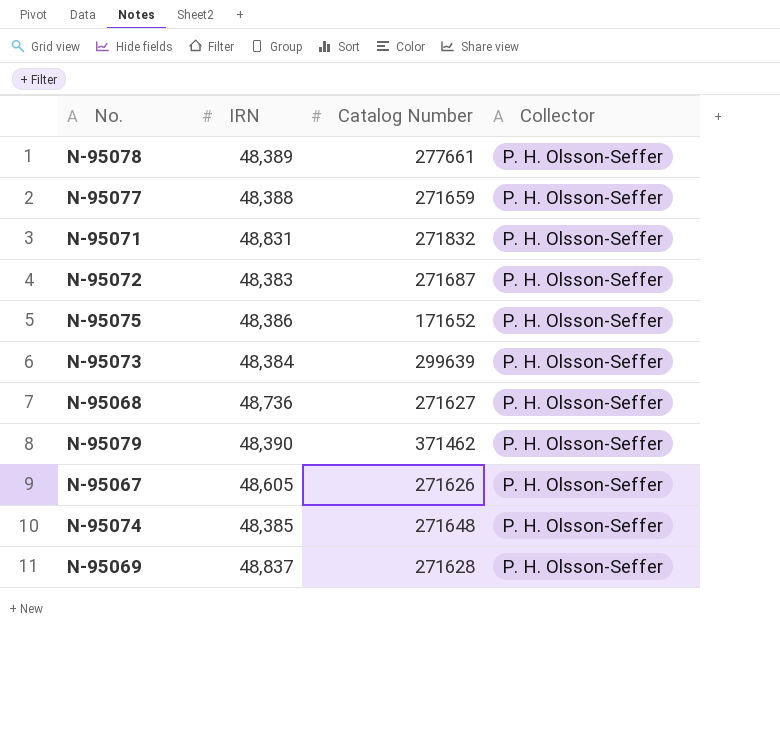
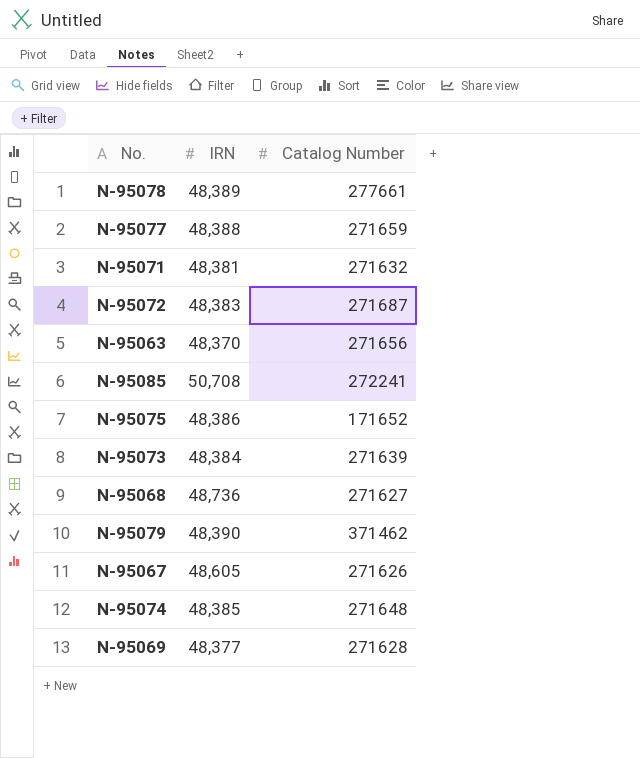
column Collector | position: 4 -> none
N-95071 | IRN: 48,831 -> 48,381
N-95071 | Catalog Number: 271832 -> 271632
row N-95063: none -> 48,370 | 271656
row N-95085: none -> 50,708 | 272241
N-95073 | Catalog Number: 299639 -> 271639
N-95069 | IRN: 48,837 -> 48,377

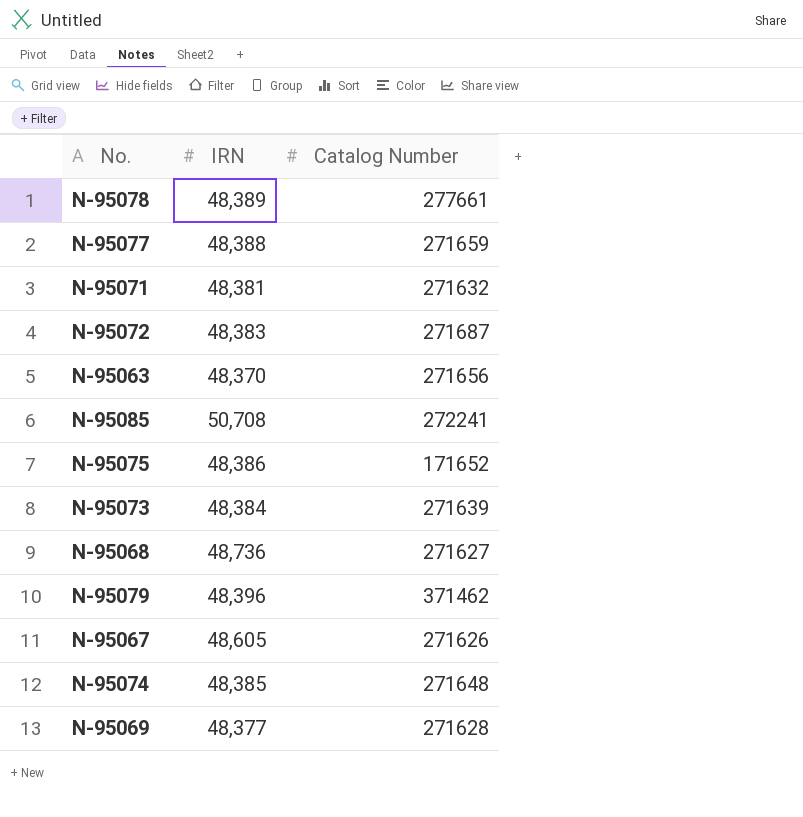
N-95079 | IRN: 48,390 -> 48,396

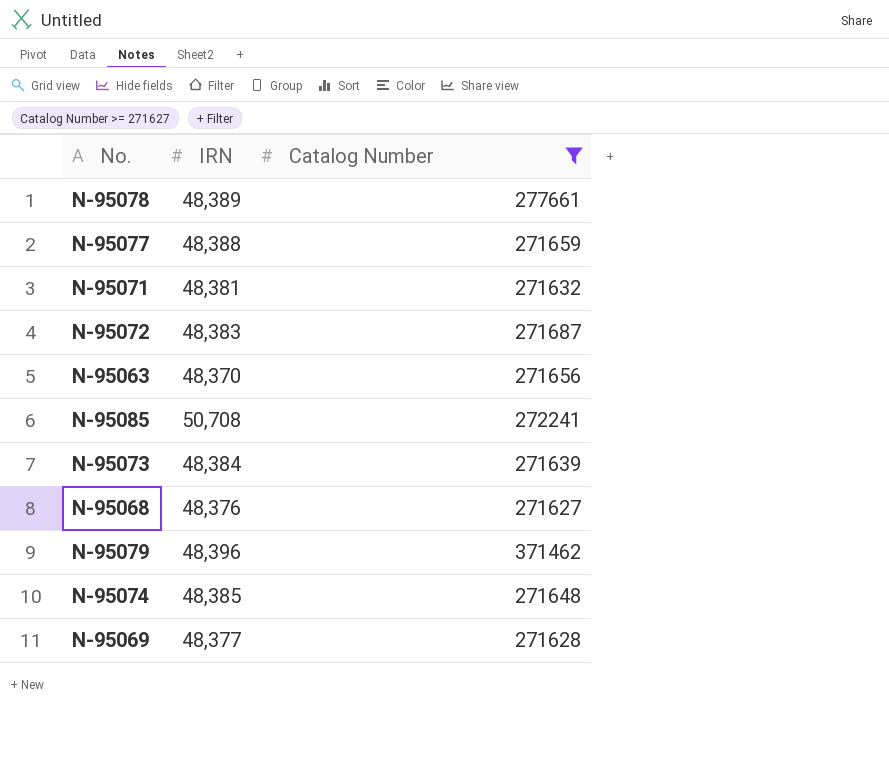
filter: none -> Catalog Number >= 271627
N-95068 | IRN: 48,736 -> 48,376

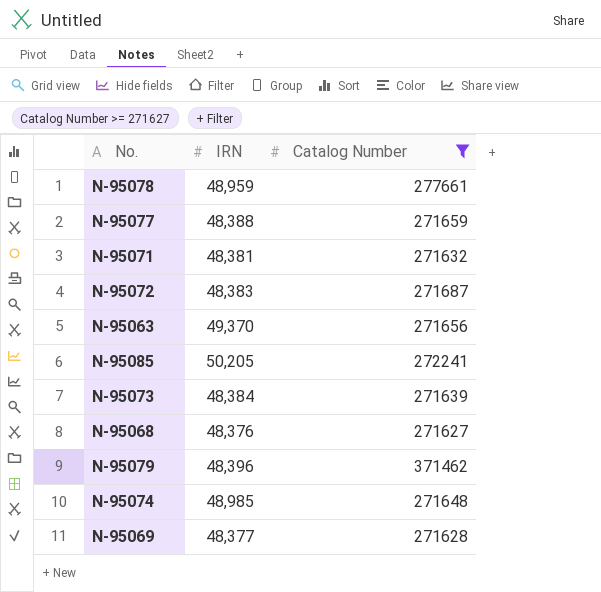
N-95078 | IRN: 48,389 -> 48,959
N-95063 | IRN: 48,370 -> 49,370
N-95085 | IRN: 50,708 -> 50,205
N-95074 | IRN: 48,385 -> 48,985

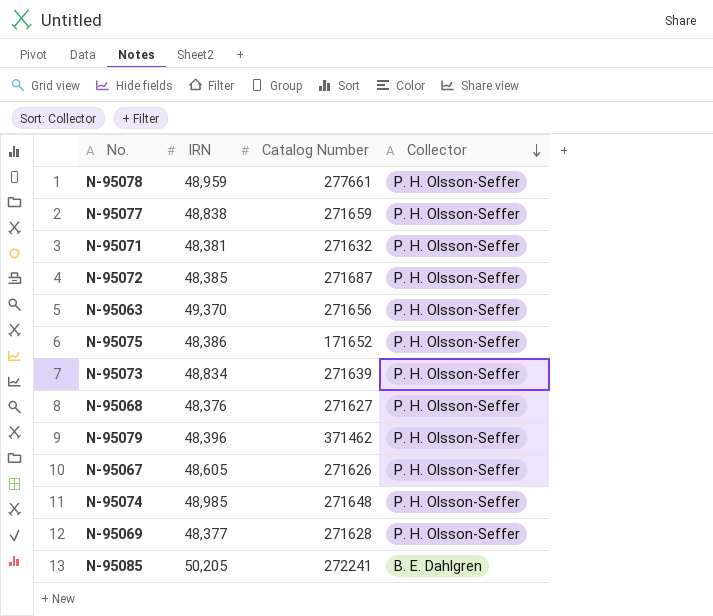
filter: Catalog Number >= 271627 -> none
row order: none -> Collector descending
column Collector | position: none -> 4
N-95077 | IRN: 48,388 -> 48,838
N-95072 | IRN: 48,383 -> 48,385
N-95073 | IRN: 48,384 -> 48,834

